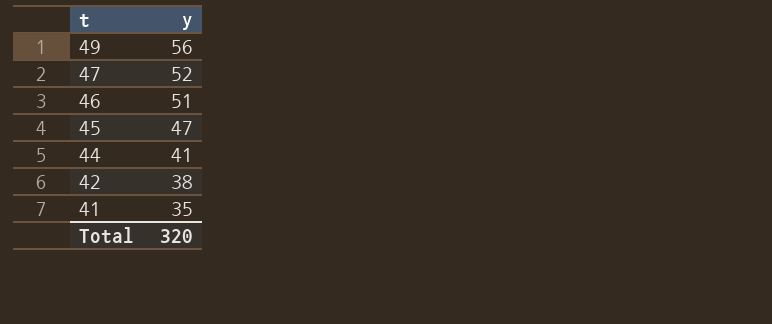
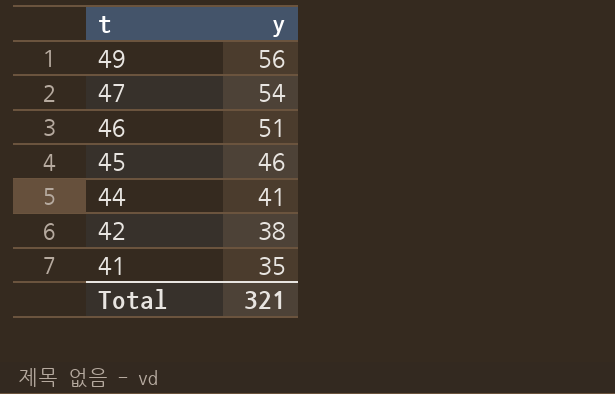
47 | y: 52 -> 54
45 | y: 47 -> 46
Total | y: 320 -> 321

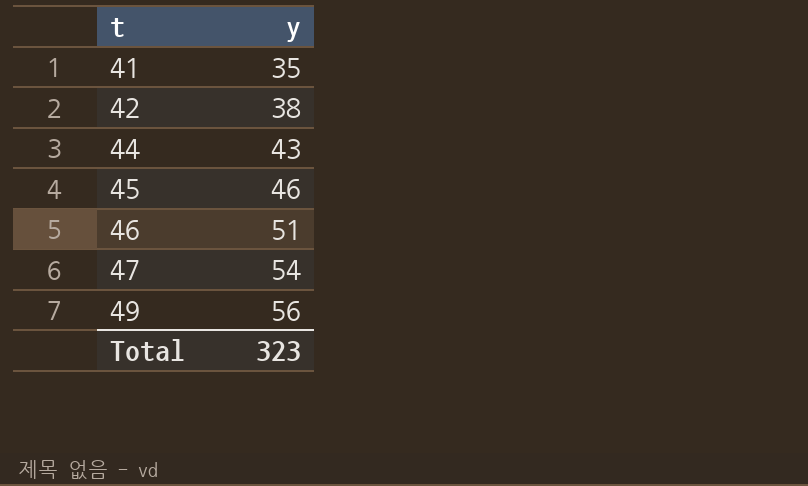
row order: t descending -> t ascending
44 | y: 41 -> 43
Total | y: 321 -> 323

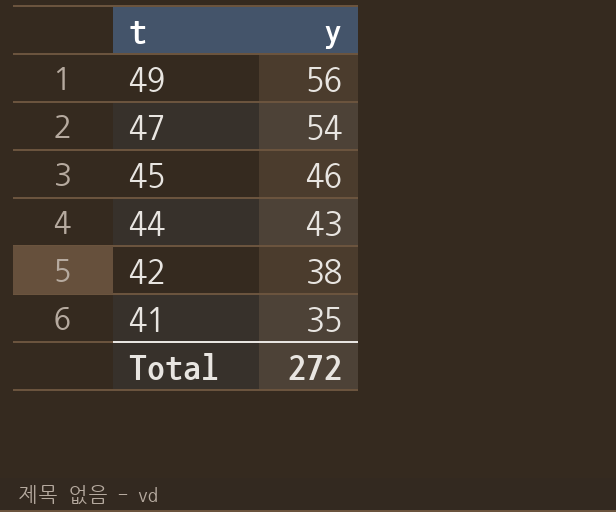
row order: t ascending -> t descending
row 46: 51 -> none
Total | y: 323 -> 272

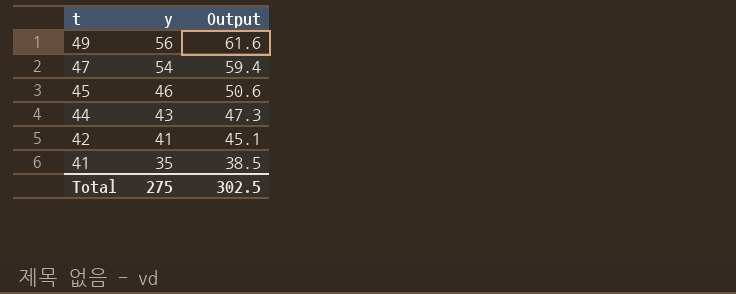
column Output | formula: none -> [y] * 1.1
42 | y: 38 -> 41
Total | y: 272 -> 275

